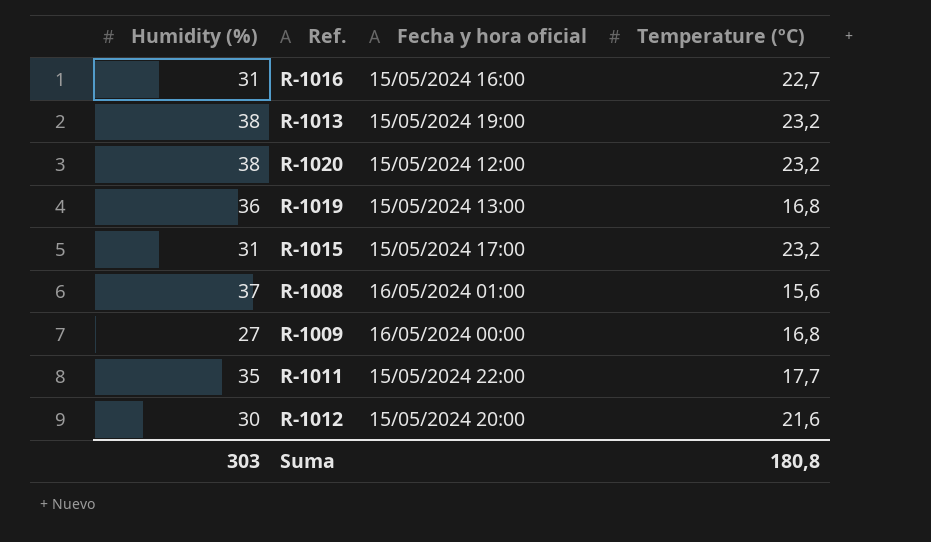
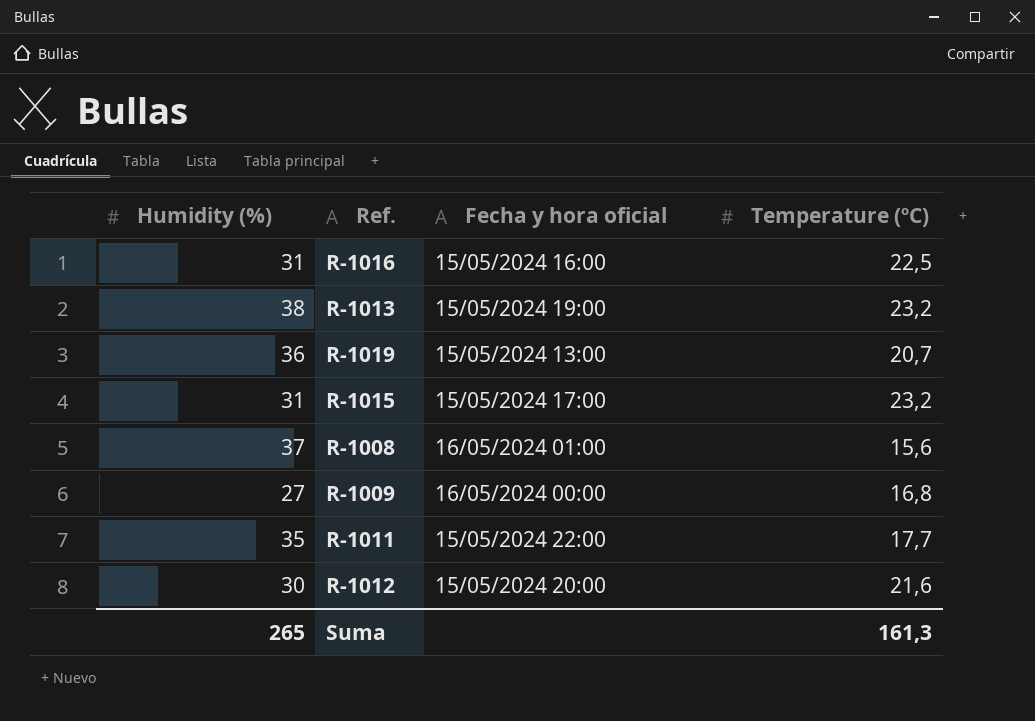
row R-1020: 38 | 15/05/2024 12:00 | 23,2 -> none
R-1016 | Temperature (ºC): 22,7 -> 22,5
R-1019 | Temperature (ºC): 16,8 -> 20,7
Suma | Humidity (%): 303 -> 265
Suma | Temperature (ºC): 180,8 -> 161,3

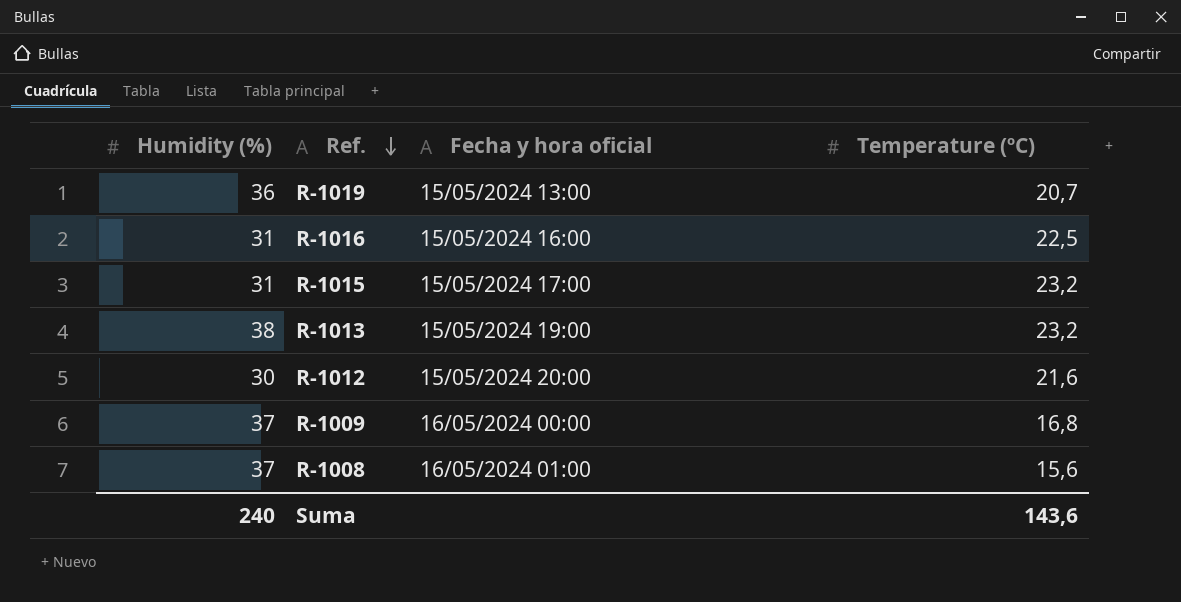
row order: none -> Ref. descending
row R-1011: 35 | 15/05/2024 22:00 | 17,7 -> none
R-1009 | Humidity (%): 27 -> 37
Suma | Humidity (%): 265 -> 240
Suma | Temperature (ºC): 161,3 -> 143,6

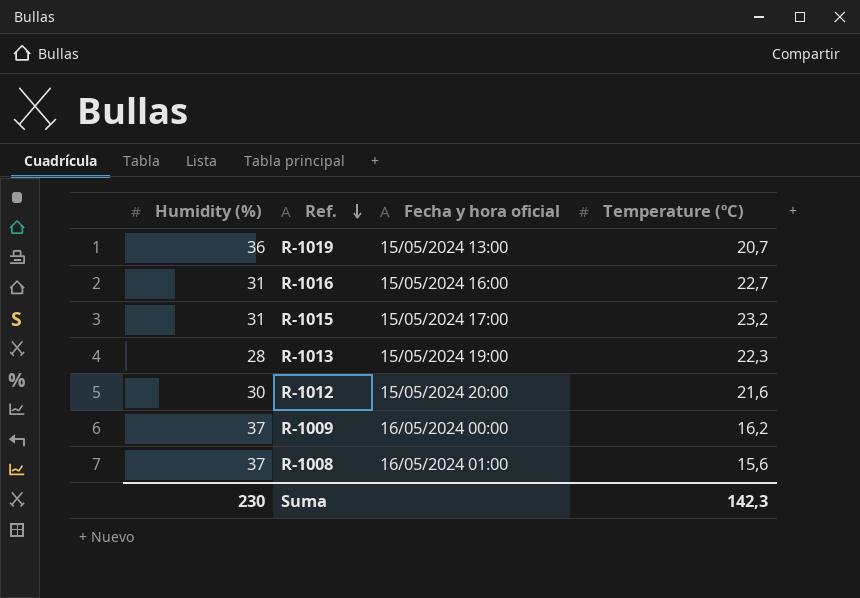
R-1016 | Temperature (ºC): 22,5 -> 22,7
R-1013 | Humidity (%): 38 -> 28
R-1013 | Temperature (ºC): 23,2 -> 22,3
R-1009 | Temperature (ºC): 16,8 -> 16,2
Suma | Humidity (%): 240 -> 230
Suma | Temperature (ºC): 143,6 -> 142,3

